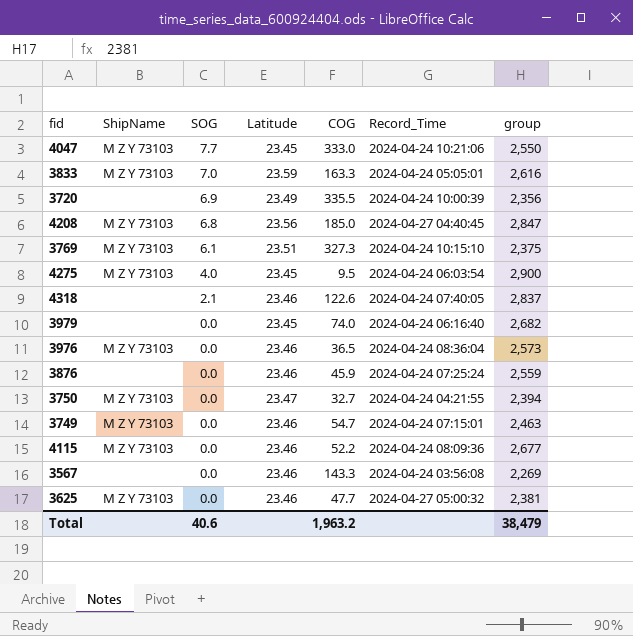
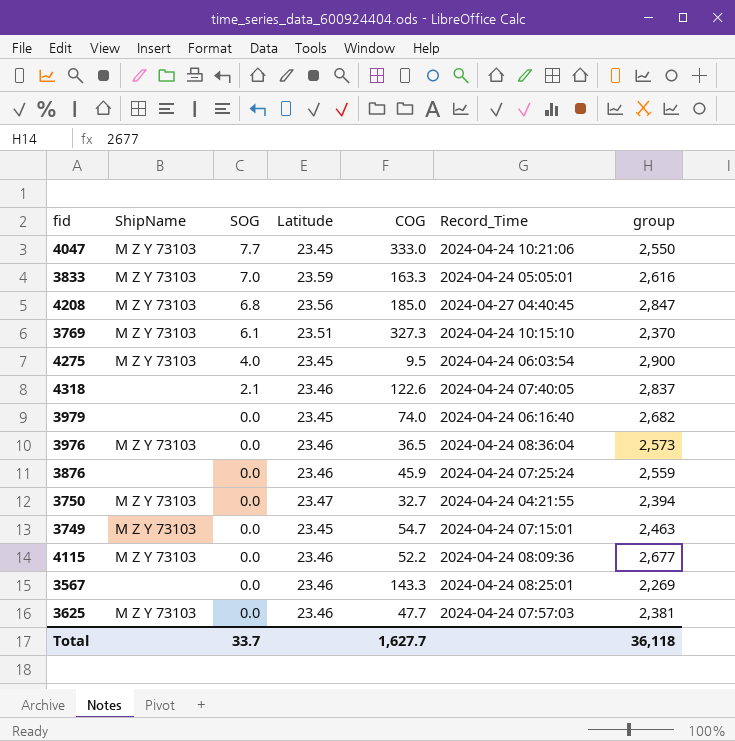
row 3720: none | 6.9 | 23.49 | 335.5 | 2024-04-24 10:00:39 | 2,356 -> none
3769 | group: 2,375 -> 2,370
3749 | Latitude: 23.46 -> 23.45
3567 | Record_Time: 2024-04-24 03:56:08 -> 2024-04-24 08:25:01
3625 | Record_Time: 2024-04-27 05:00:32 -> 2024-04-24 07:57:03
Total | SOG: 40.6 -> 33.7
Total | COG: 1,963.2 -> 1,627.7
Total | group: 38,479 -> 36,118

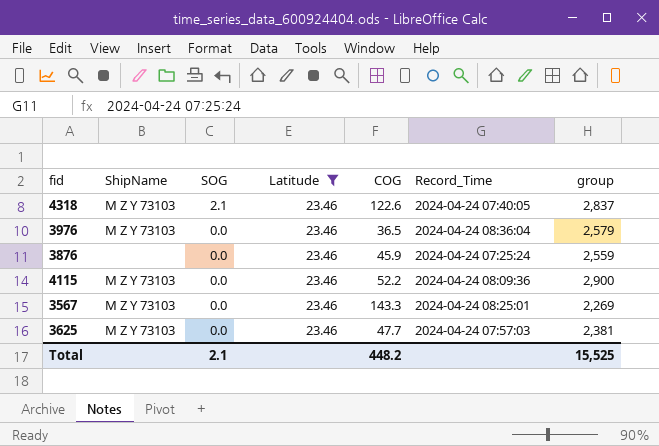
filter: none -> Latitude = 23.46
4318 | ShipName: none -> M Z Y 73103
3976 | group: 2,573 -> 2,579
4115 | group: 2,677 -> 2,900
3567 | ShipName: none -> M Z Y 73103
Total | SOG: 33.7 -> 2.1
Total | COG: 1,627.7 -> 448.2
Total | group: 36,118 -> 15,525

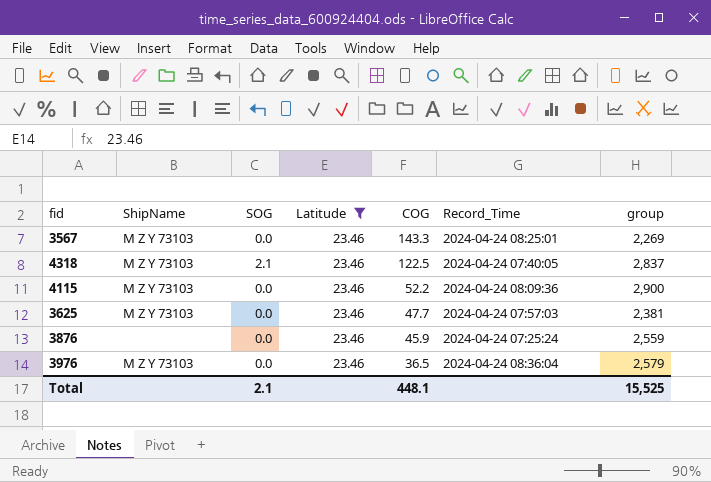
row order: SOG descending -> COG descending
4318 | COG: 122.6 -> 122.5
Total | COG: 448.2 -> 448.1

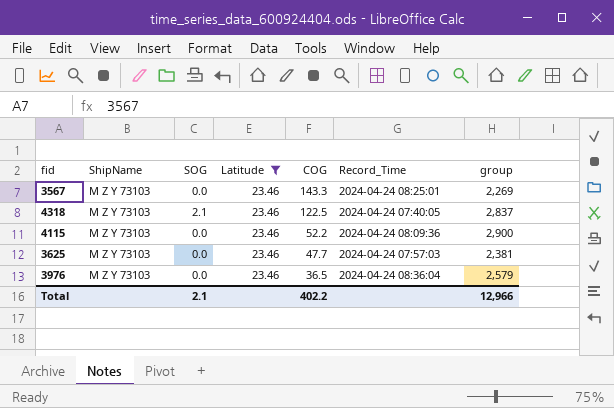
row 3876: none | 0.0 | 23.46 | 45.9 | 2024-04-24 07:25:24 | 2,559 -> none
Total | COG: 448.1 -> 402.2
Total | group: 15,525 -> 12,966

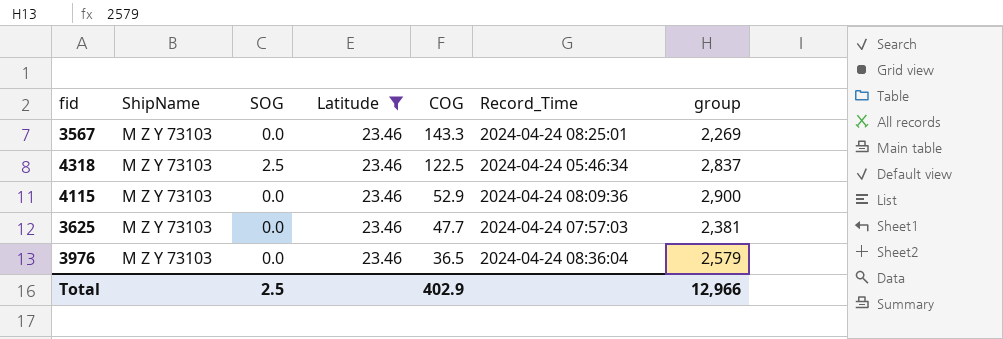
4318 | SOG: 2.1 -> 2.5
4318 | Record_Time: 2024-04-24 07:40:05 -> 2024-04-24 05:46:34
4115 | COG: 52.2 -> 52.9
Total | SOG: 2.1 -> 2.5
Total | COG: 402.2 -> 402.9

